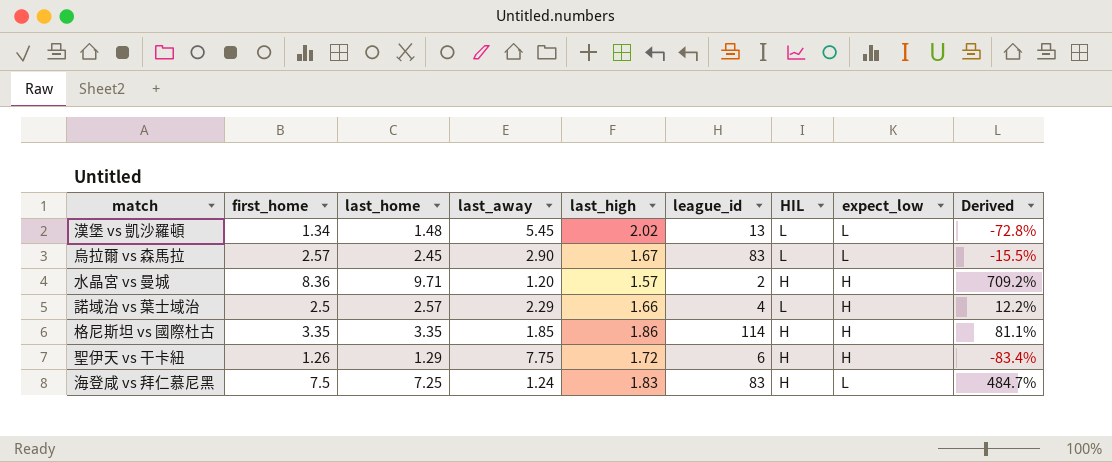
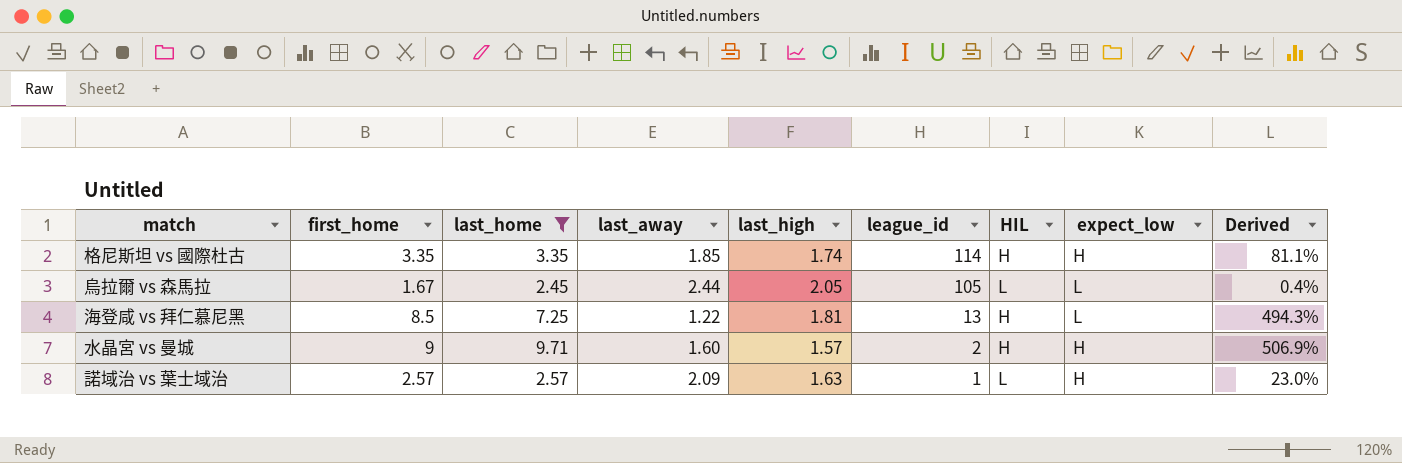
filter: none -> last_home >= 2.45
row order: none -> league_id descending
格尼斯坦 vs 國際杜古 | last_high: 1.86 -> 1.74
烏拉爾 vs 森馬拉 | first_home: 2.57 -> 1.67
烏拉爾 vs 森馬拉 | last_away: 2.90 -> 2.44
烏拉爾 vs 森馬拉 | last_high: 1.67 -> 2.05
烏拉爾 vs 森馬拉 | league_id: 83 -> 105
烏拉爾 vs 森馬拉 | Derived: -15.5% -> 0.4%
海登咸 vs 拜仁慕尼黑 | first_home: 7.5 -> 8.5
海登咸 vs 拜仁慕尼黑 | last_away: 1.24 -> 1.22
海登咸 vs 拜仁慕尼黑 | last_high: 1.83 -> 1.81
海登咸 vs 拜仁慕尼黑 | league_id: 83 -> 13
海登咸 vs 拜仁慕尼黑 | Derived: 484.7% -> 494.3%
水晶宮 vs 曼城 | first_home: 8.36 -> 9
水晶宮 vs 曼城 | last_away: 1.20 -> 1.60
水晶宮 vs 曼城 | Derived: 709.2% -> 506.9%
諾域治 vs 葉士域治 | first_home: 2.5 -> 2.57
諾域治 vs 葉士域治 | last_away: 2.29 -> 2.09
諾域治 vs 葉士域治 | last_high: 1.66 -> 1.63
諾域治 vs 葉士域治 | league_id: 4 -> 1
諾域治 vs 葉士域治 | Derived: 12.2% -> 23.0%

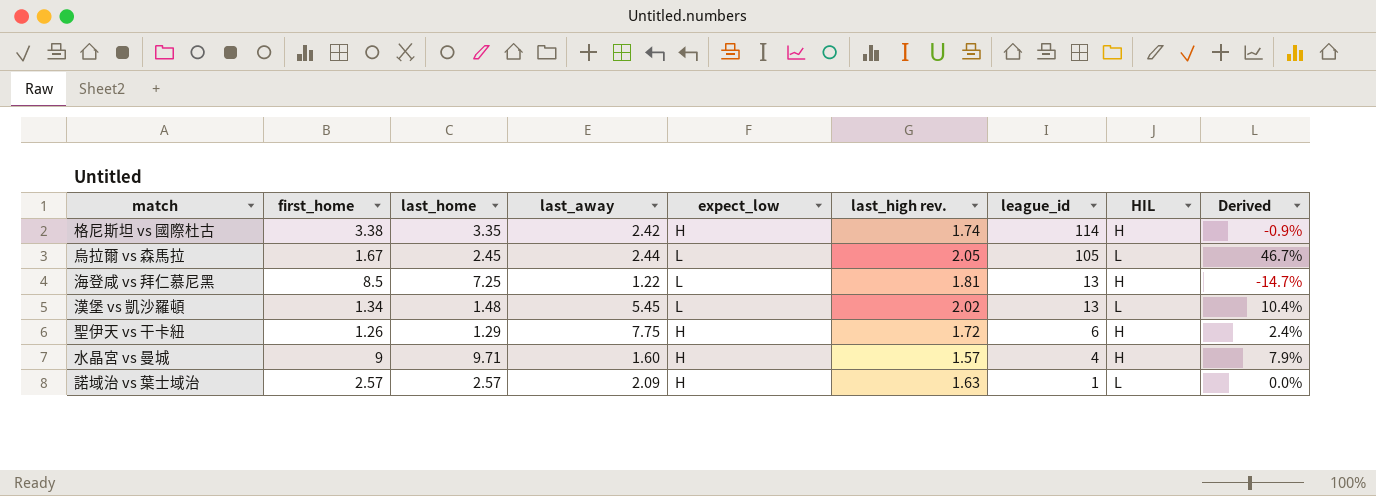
filter: last_home >= 2.45 -> none
column expect_low | position: 8 -> 5
column name: last_high -> last_high rev.
column Derived | formula: ([last_home] - [last_away]) / [last_away] -> ([last_home] - [first_home]) / [first_home]
格尼斯坦 vs 國際杜古 | first_home: 3.35 -> 3.38
格尼斯坦 vs 國際杜古 | last_away: 1.85 -> 2.42
水晶宮 vs 曼城 | league_id: 2 -> 4

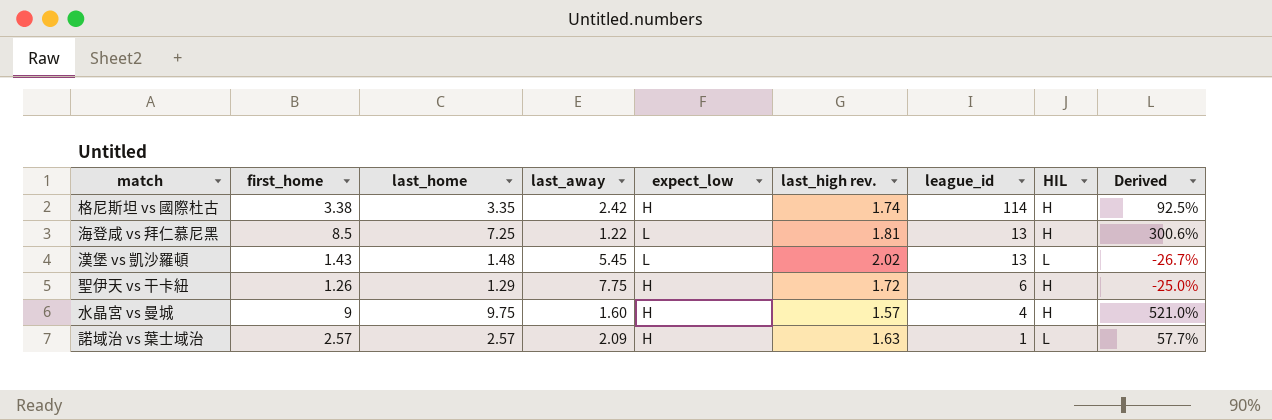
column Derived | formula: ([last_home] - [first_home]) / [first_home] -> ([last_home] - [last_high rev.]) / [last_high rev.]
row 烏拉爾 vs 森馬拉: 1.67 | 2.45 | 2.44 | L | 2.05 | 105 | L | 46.7% -> none
漢堡 vs 凱沙羅頓 | first_home: 1.34 -> 1.43
水晶宮 vs 曼城 | last_home: 9.71 -> 9.75

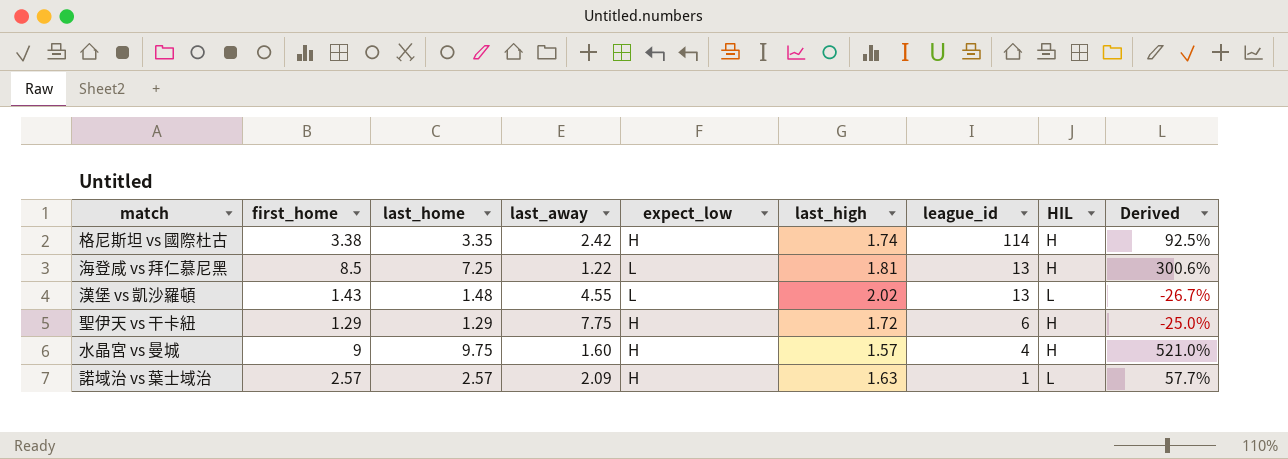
column name: last_high rev. -> last_high
漢堡 vs 凱沙羅頓 | last_away: 5.45 -> 4.55
聖伊天 vs 干卡紐 | first_home: 1.26 -> 1.29

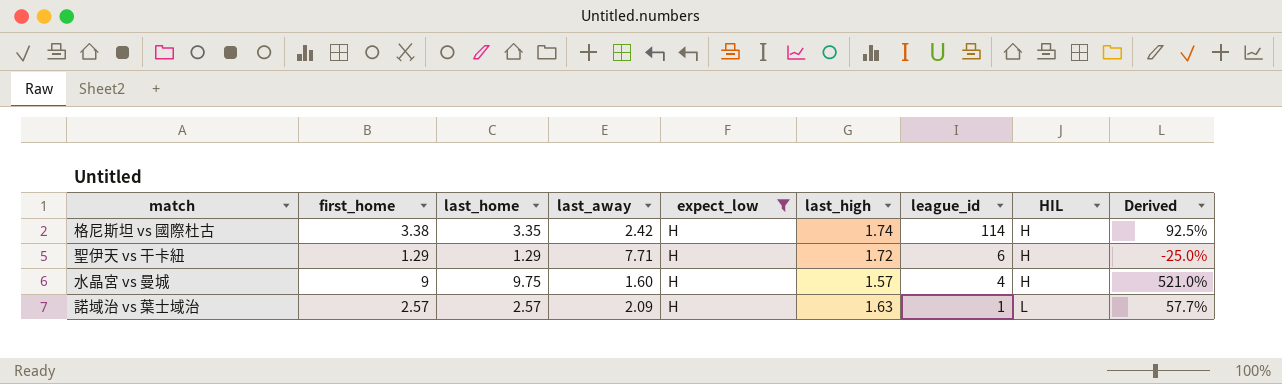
filter: none -> expect_low = H
聖伊天 vs 干卡紐 | last_away: 7.75 -> 7.71

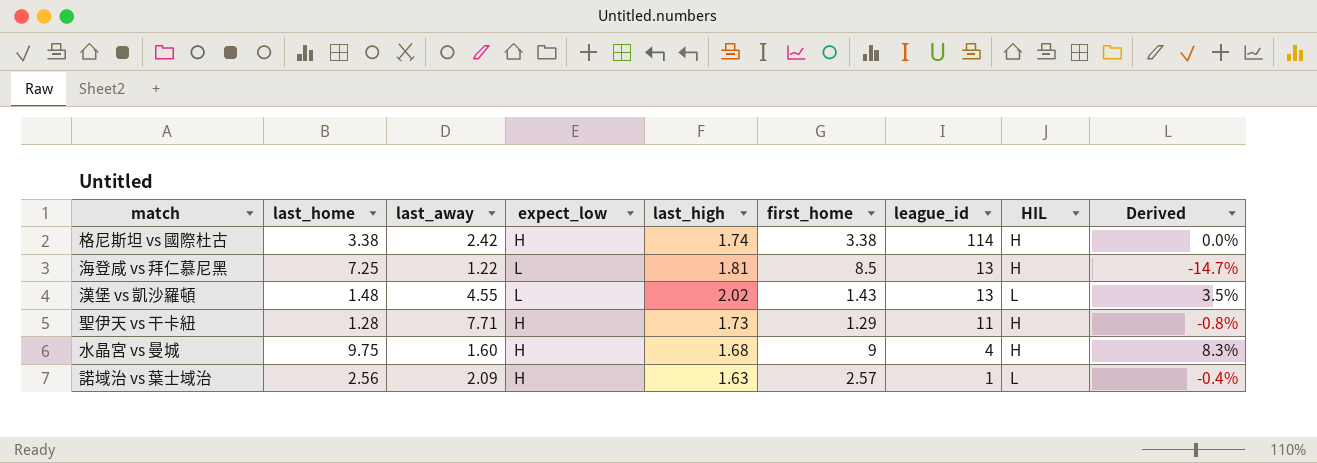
filter: expect_low = H -> none
column first_home | position: 2 -> 6
column Derived | formula: ([last_home] - [last_high]) / [last_high] -> ([last_home] - [first_home]) / [first_home]
格尼斯坦 vs 國際杜古 | last_home: 3.35 -> 3.38
聖伊天 vs 干卡紐 | last_home: 1.29 -> 1.28
聖伊天 vs 干卡紐 | last_high: 1.72 -> 1.73
聖伊天 vs 干卡紐 | league_id: 6 -> 11
水晶宮 vs 曼城 | last_high: 1.57 -> 1.68
諾域治 vs 葉士域治 | last_home: 2.57 -> 2.56

